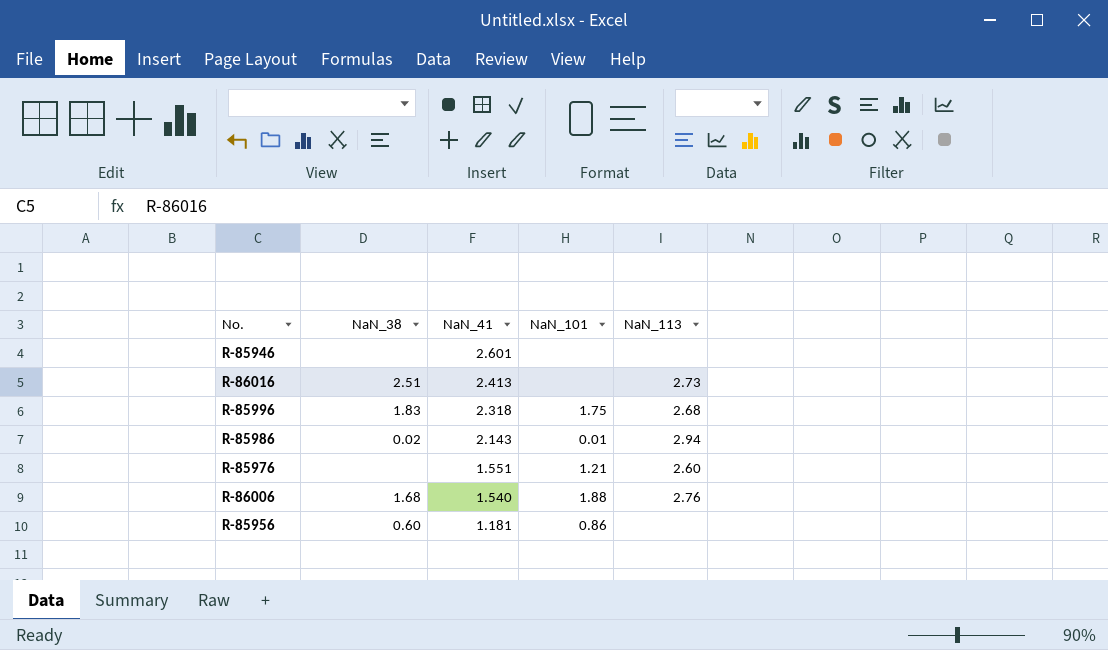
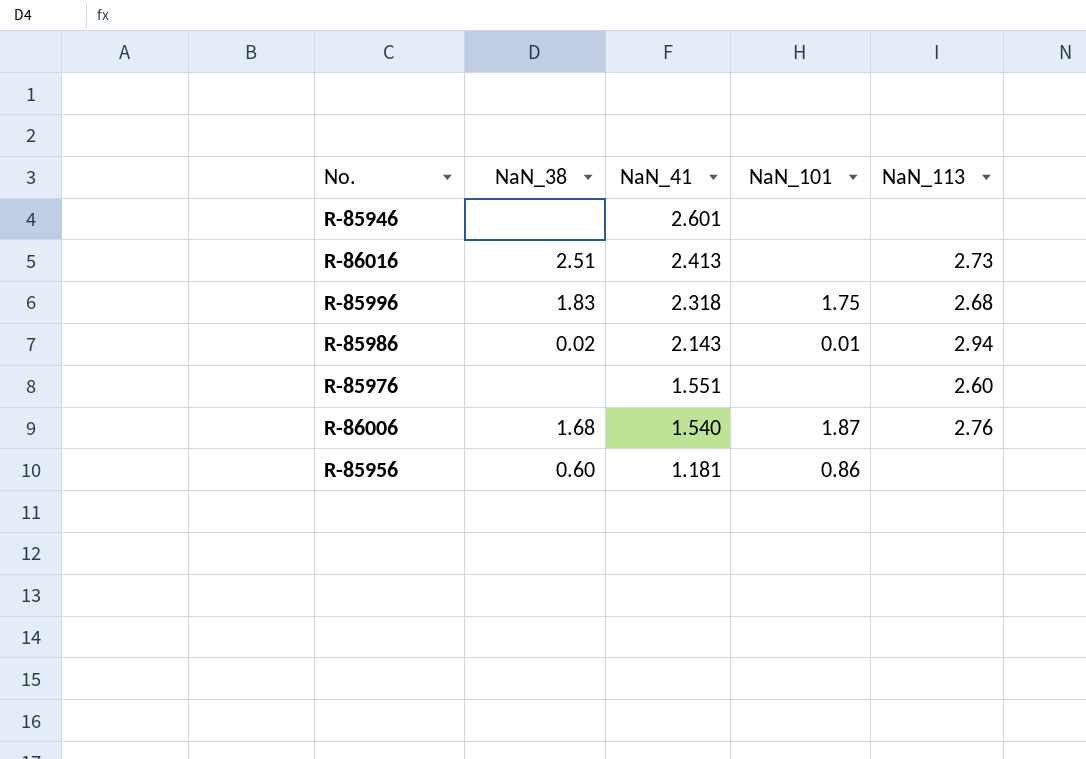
R-85976 | NaN_101: 1.21 -> none
R-86006 | NaN_101: 1.88 -> 1.87

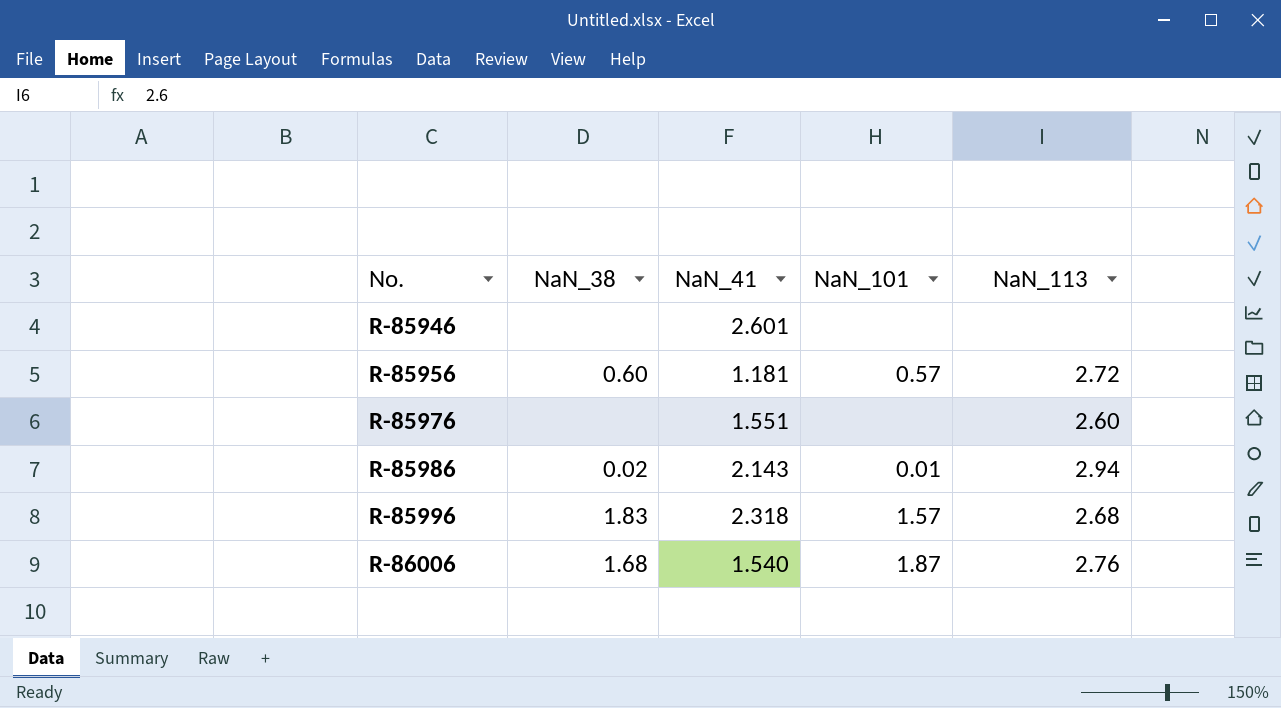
row order: NaN_41 descending -> No. ascending
row R-86016: 2.51 | 2.413 | none | 2.73 -> none
R-85956 | NaN_101: 0.86 -> 0.57
R-85956 | NaN_113: none -> 2.72
R-85996 | NaN_101: 1.75 -> 1.57

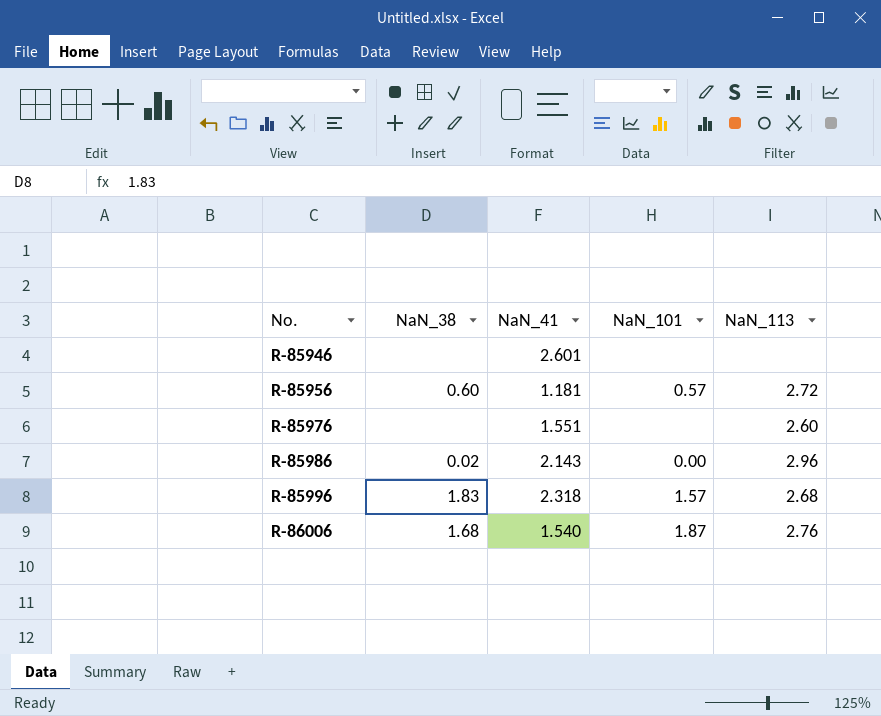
R-85986 | NaN_101: 0.01 -> 0.00
R-85986 | NaN_113: 2.94 -> 2.96

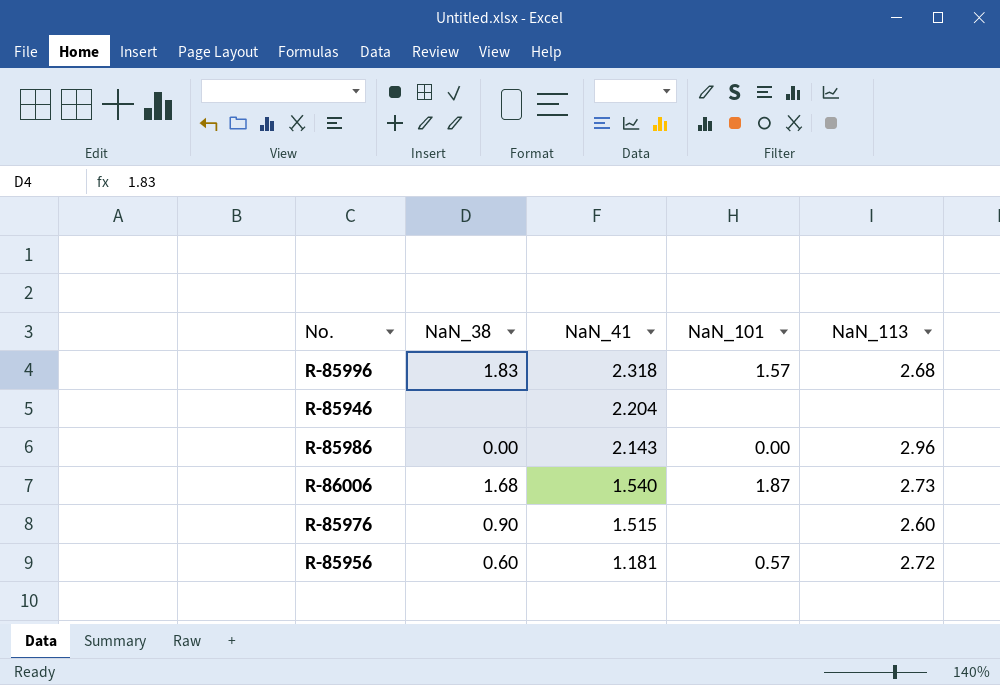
row order: No. ascending -> NaN_41 descending
R-85946 | NaN_41: 2.601 -> 2.204
R-85986 | NaN_38: 0.02 -> 0.00
R-86006 | NaN_113: 2.76 -> 2.73
R-85976 | NaN_38: none -> 0.90
R-85976 | NaN_41: 1.551 -> 1.515

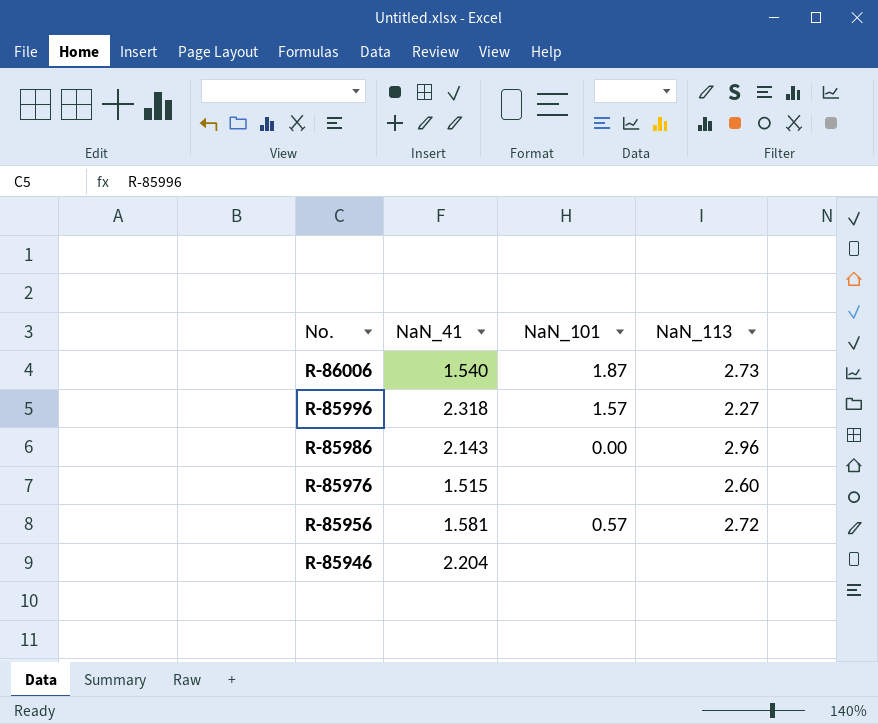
row order: NaN_41 descending -> No. descending
column NaN_38 | position: 2 -> none
R-85996 | NaN_113: 2.68 -> 2.27
R-85956 | NaN_41: 1.181 -> 1.581

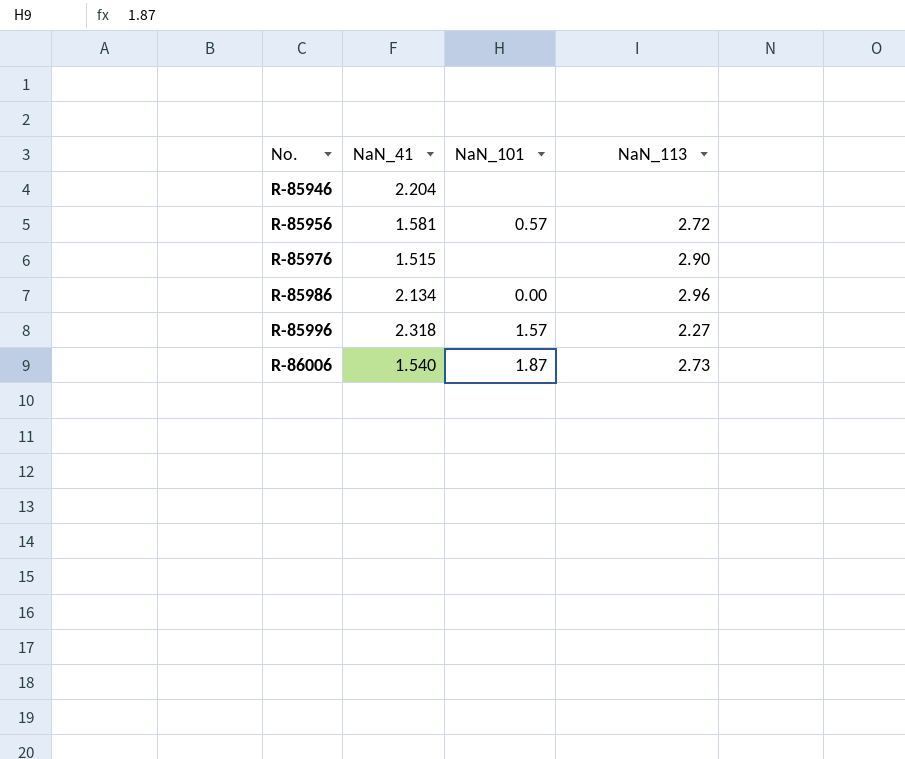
row order: No. descending -> No. ascending
R-85976 | NaN_113: 2.60 -> 2.90
R-85986 | NaN_41: 2.143 -> 2.134

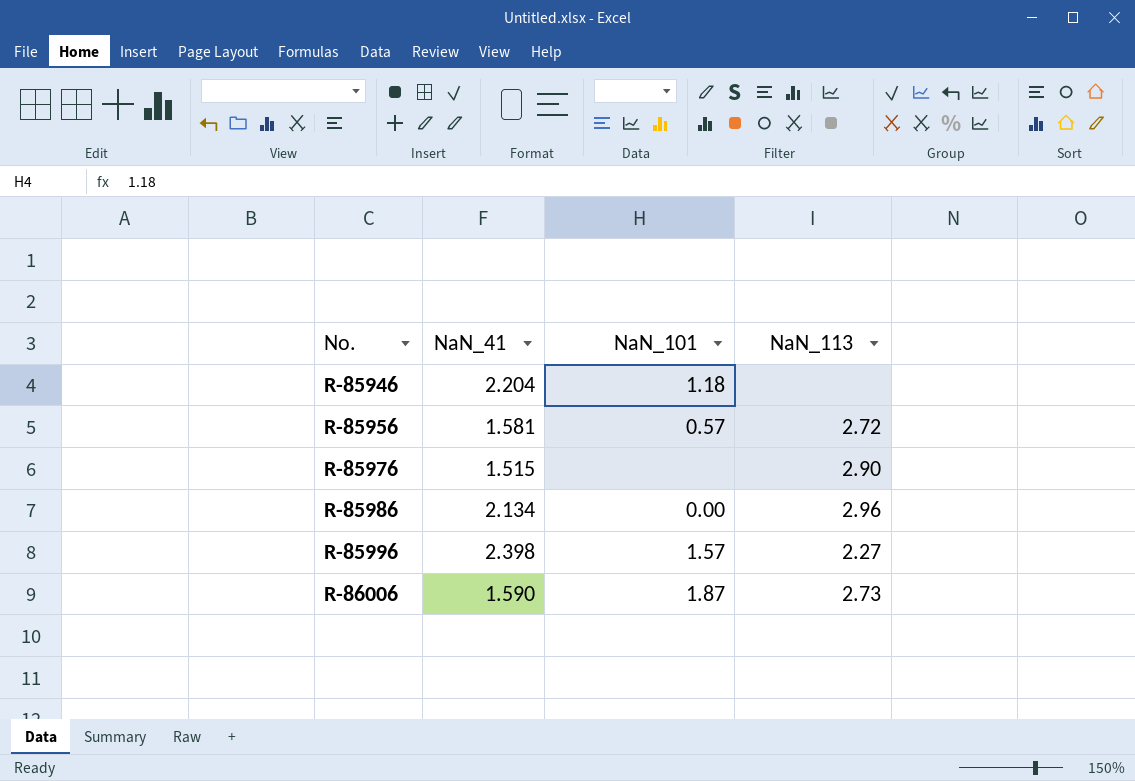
R-85946 | NaN_101: none -> 1.18
R-85996 | NaN_41: 2.318 -> 2.398
R-86006 | NaN_41: 1.540 -> 1.590

